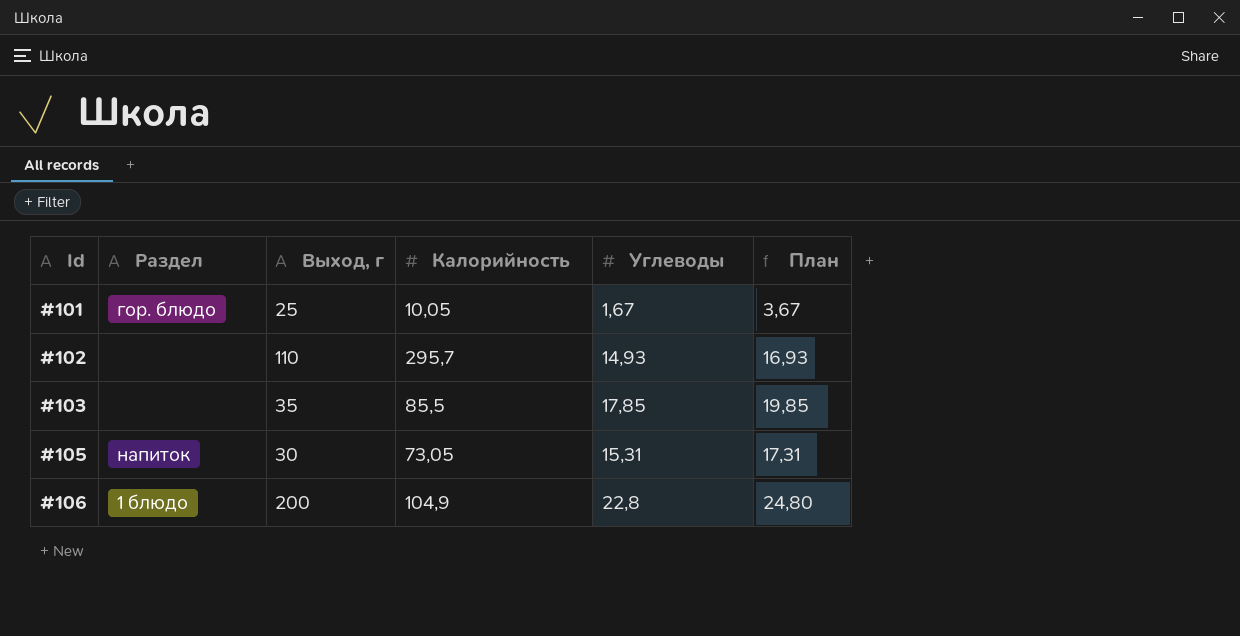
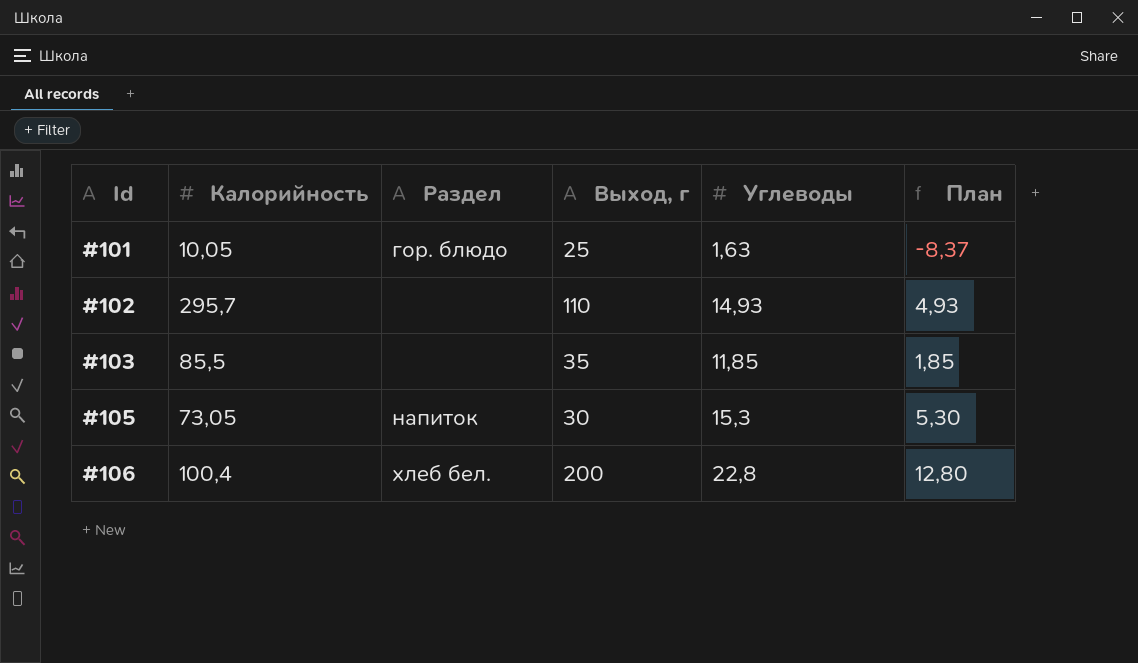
column Калорийность | position: 4 -> 2
column План | formula: [Углеводы] + 2 -> [Углеводы] - 10
#101 | Углеводы: 1,67 -> 1,63
#103 | Углеводы: 17,85 -> 11,85
#105 | Углеводы: 15,31 -> 15,3
#106 | Калорийность: 104,9 -> 100,4
#106 | Раздел: 1 блюдо -> хлеб бел.

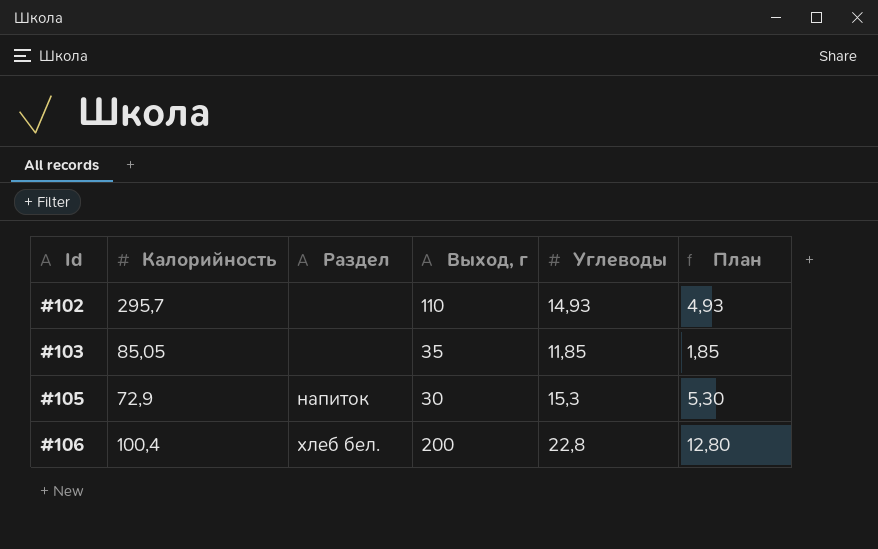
row #101: 10,05 | гор. блюдо | 25 | 1,63 | -8,37 -> none
#103 | Калорийность: 85,5 -> 85,05
#105 | Калорийность: 73,05 -> 72,9

